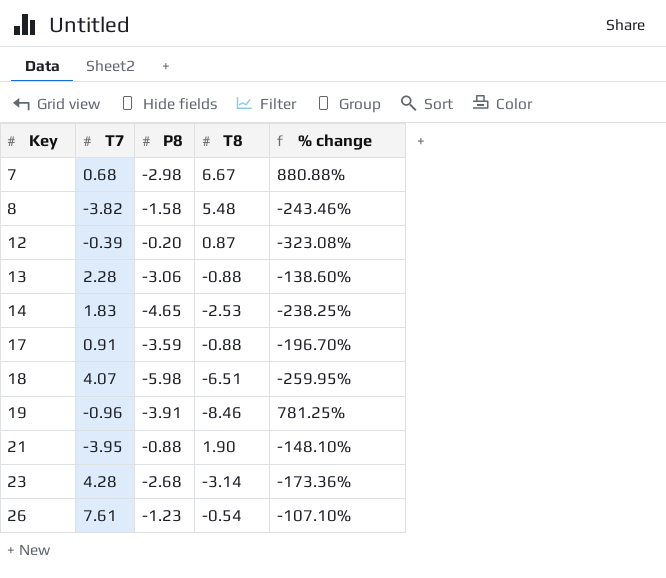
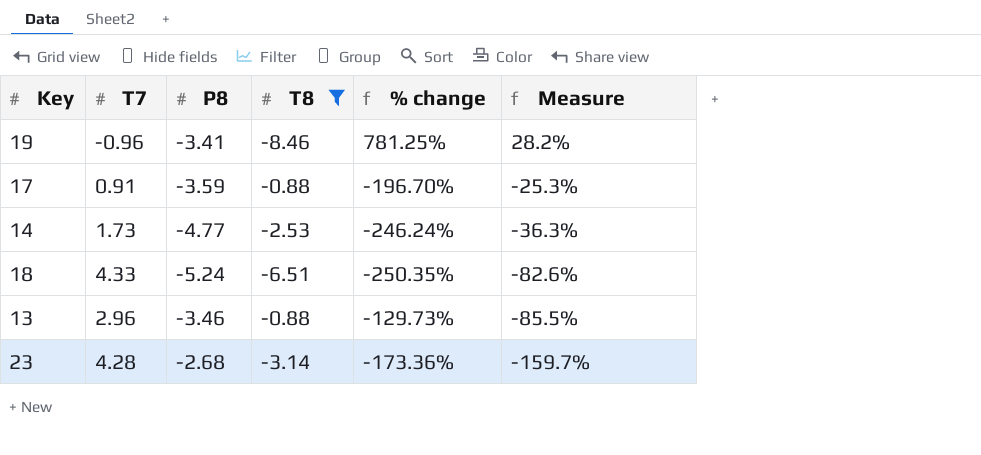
filter: none -> T8 <= -0.88
row order: Key ascending -> Measure descending
column Measure | formula: none -> [T7] / [P8]
19 | P8: -3.91 -> -3.41
14 | T7: 1.83 -> 1.73
14 | P8: -4.65 -> -4.77
14 | % change: -238.25% -> -246.24%
18 | T7: 4.07 -> 4.33
18 | P8: -5.98 -> -5.24
18 | % change: -259.95% -> -250.35%
13 | T7: 2.28 -> 2.96
13 | P8: -3.06 -> -3.46
13 | % change: -138.60% -> -129.73%

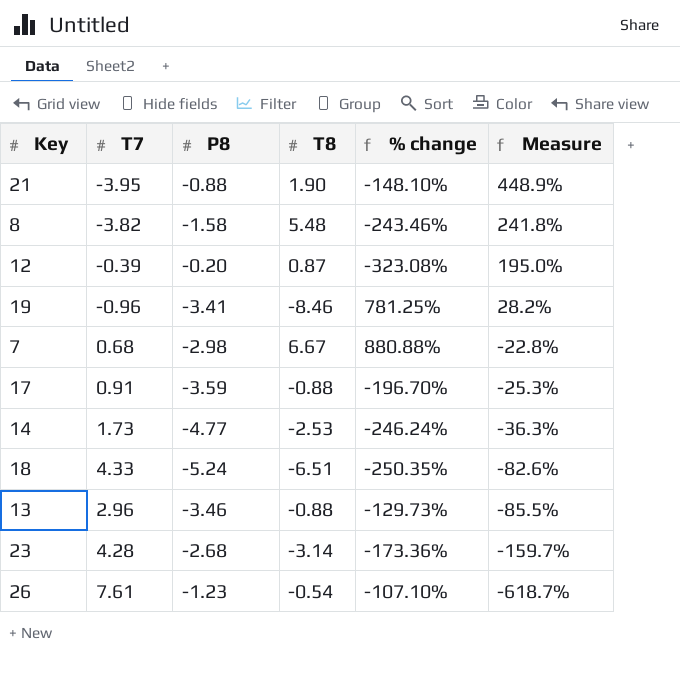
filter: T8 <= -0.88 -> none

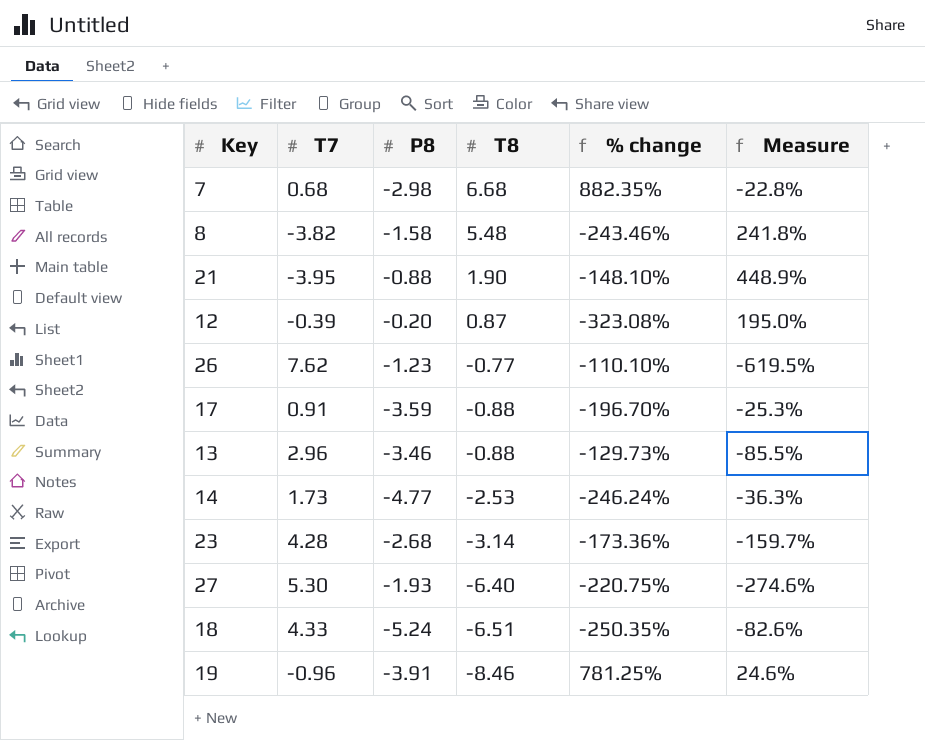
row order: Measure descending -> T8 descending
7 | T8: 6.67 -> 6.68
7 | % change: 880.88% -> 882.35%
26 | T7: 7.61 -> 7.62
26 | T8: -0.54 -> -0.77
26 | % change: -107.10% -> -110.10%
26 | Measure: -618.7% -> -619.5%
row 27: none -> 5.30 | -1.93 | -6.40 | -220.75% | -274.6%
19 | P8: -3.41 -> -3.91
19 | Measure: 28.2% -> 24.6%

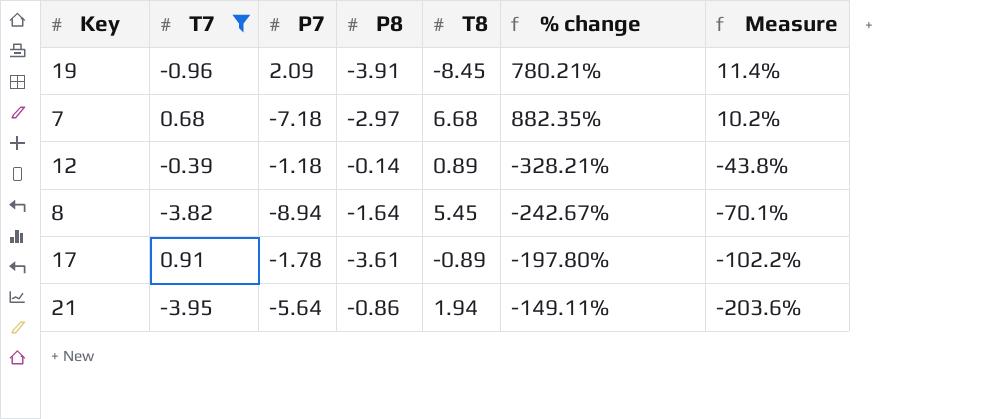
filter: none -> T7 <= 0.91
row order: T8 descending -> Measure descending
column P7 | position: none -> 3
column Measure | formula: [T7] / [P8] -> [T7] / [T8]
19 | T8: -8.46 -> -8.45
19 | % change: 781.25% -> 780.21%
7 | P8: -2.98 -> -2.97
12 | P8: -0.20 -> -0.14
12 | T8: 0.87 -> 0.89
12 | % change: -323.08% -> -328.21%
8 | P8: -1.58 -> -1.64
8 | T8: 5.48 -> 5.45
8 | % change: -243.46% -> -242.67%
17 | P8: -3.59 -> -3.61
17 | T8: -0.88 -> -0.89
17 | % change: -196.70% -> -197.80%
21 | P8: -0.88 -> -0.86
21 | T8: 1.90 -> 1.94
21 | % change: -148.10% -> -149.11%

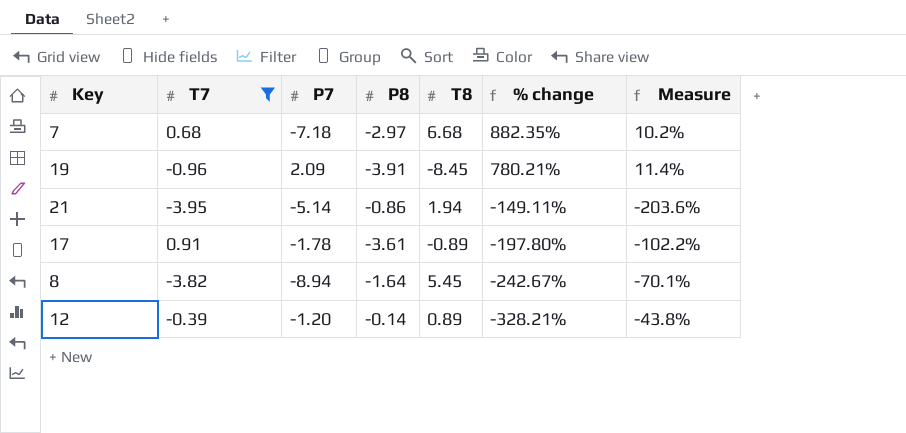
row order: Measure descending -> % change descending
21 | P7: -5.64 -> -5.14
12 | P7: -1.18 -> -1.20

